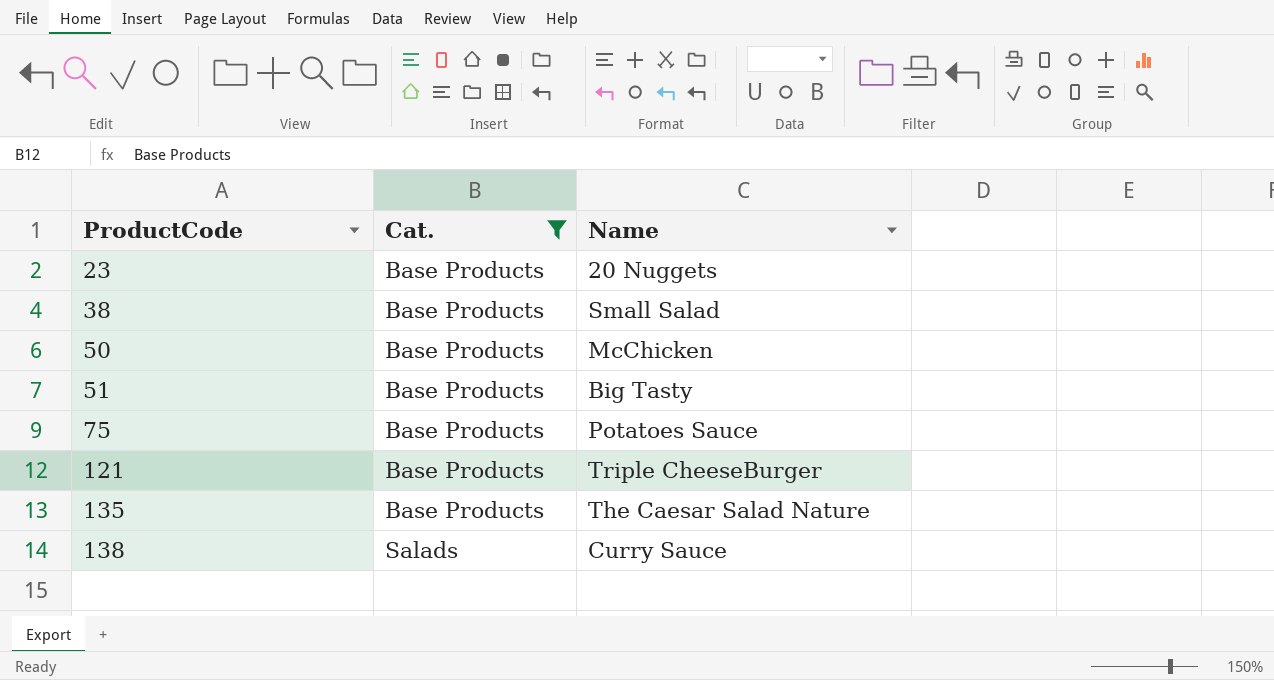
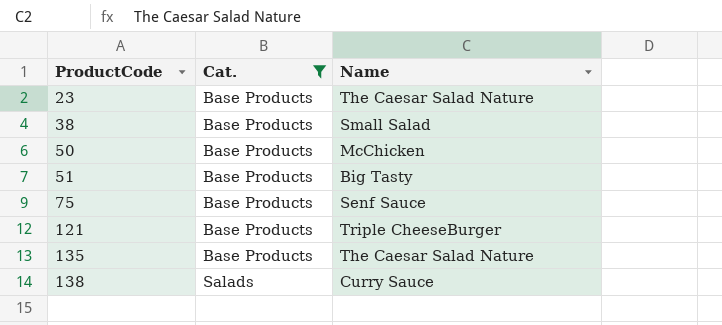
23 | Name: 20 Nuggets -> The Caesar Salad Nature
75 | Name: Potatoes Sauce -> Senf Sauce

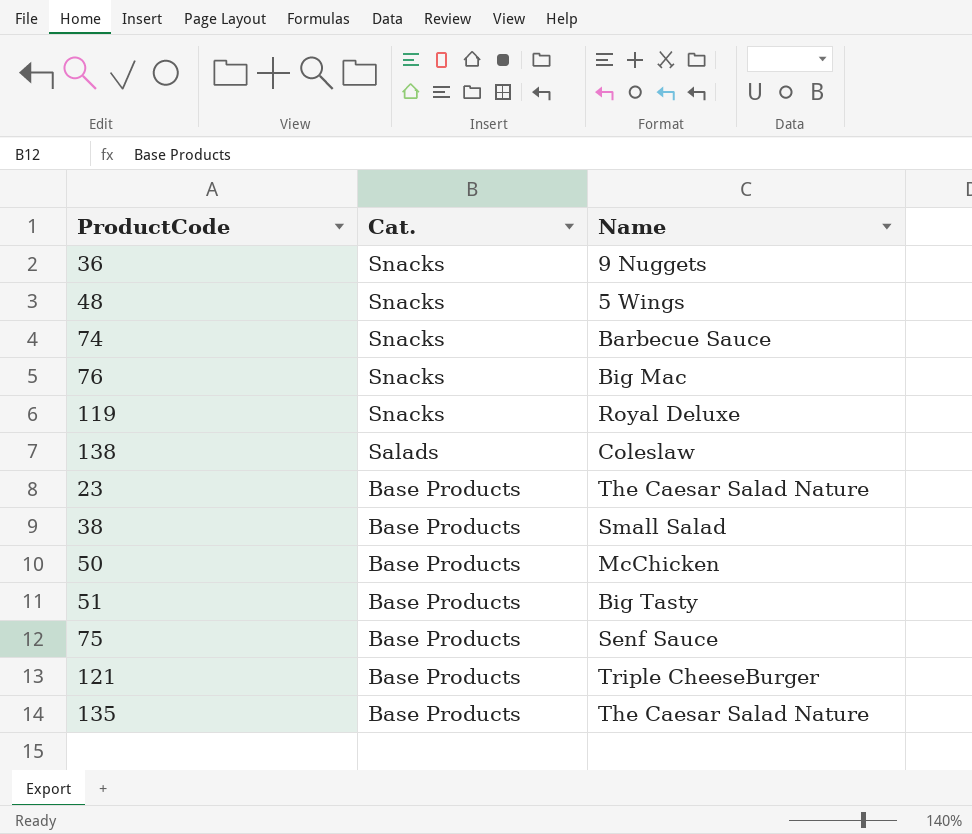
filter: Cat. != Snacks -> none
row order: ProductCode ascending -> Cat. descending
138 | Name: Curry Sauce -> Coleslaw

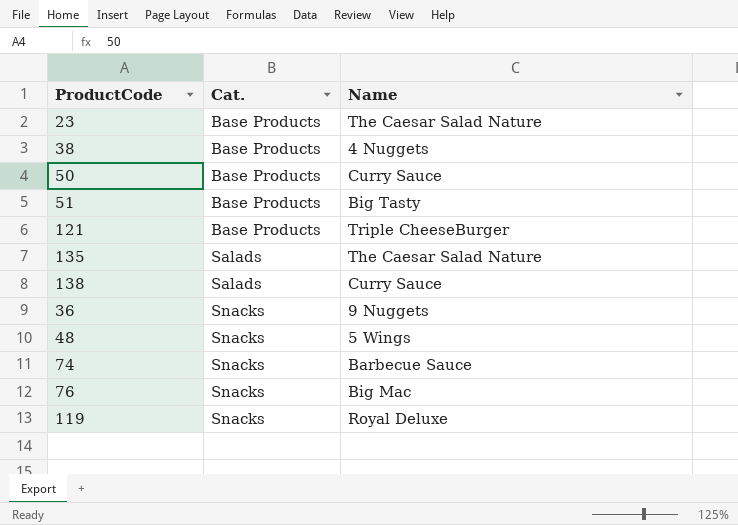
row order: Cat. descending -> Cat. ascending
row 75: Base Products | Senf Sauce -> none
38 | Name: Small Salad -> 4 Nuggets
50 | Name: McChicken -> Curry Sauce
135 | Cat.: Base Products -> Salads
138 | Name: Coleslaw -> Curry Sauce

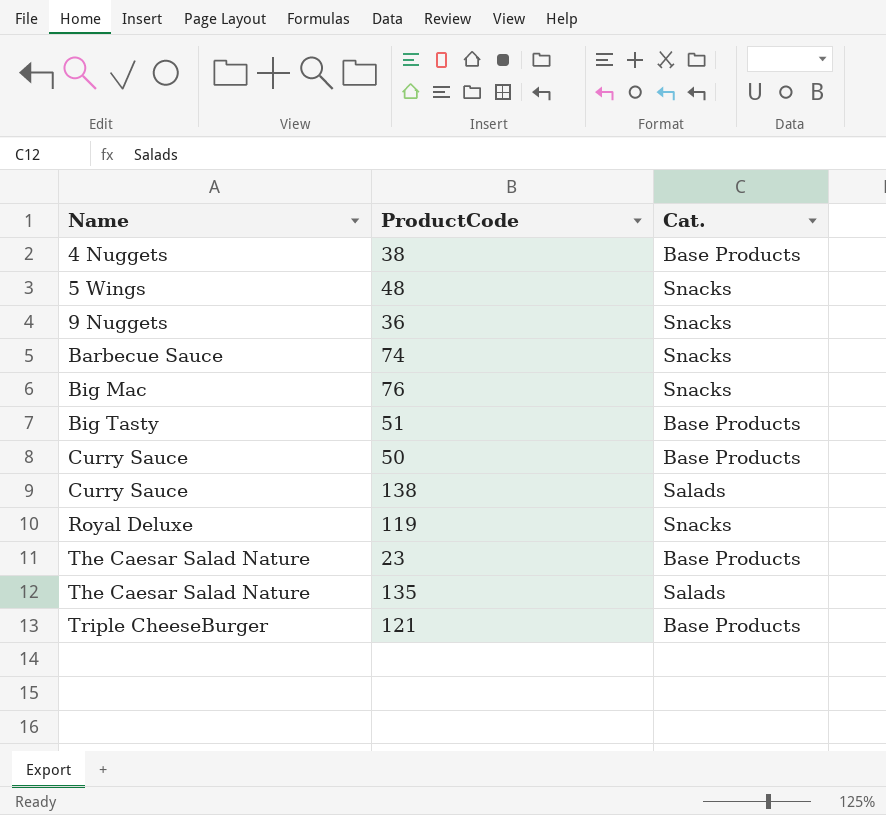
row order: Cat. ascending -> Name ascending
column Name | position: 3 -> 1

